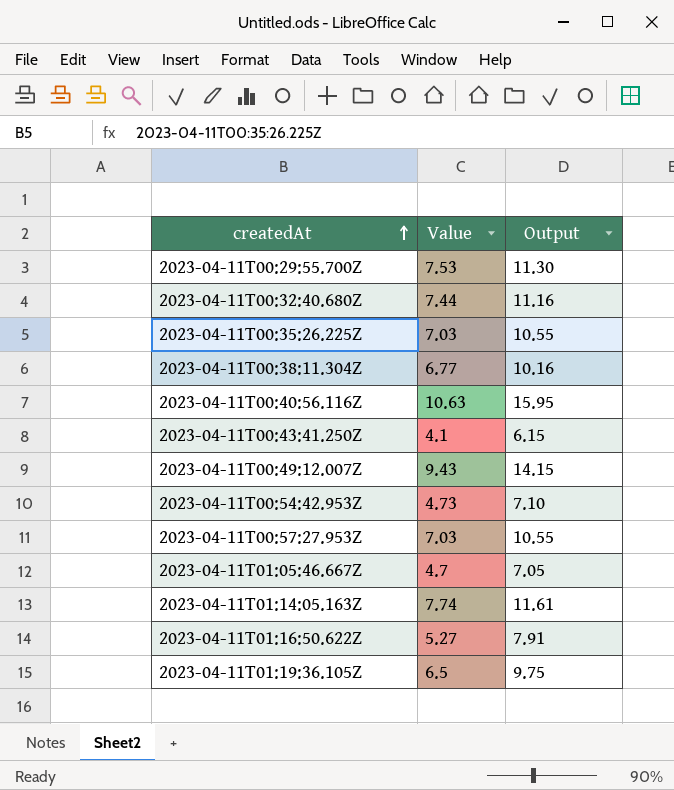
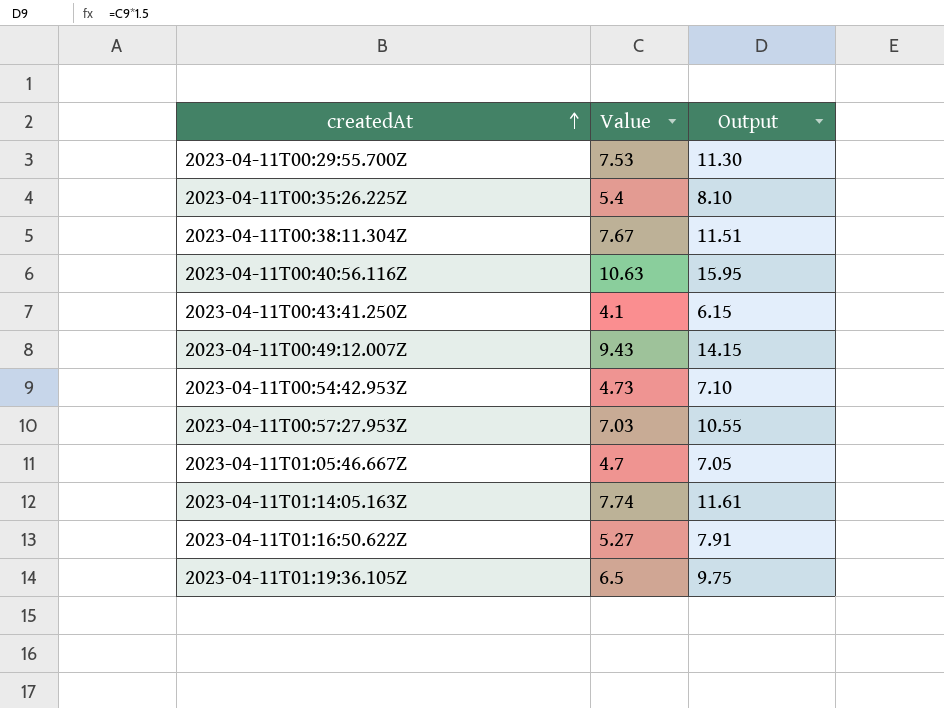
row 2023-04-11T00:32:40.680Z: 7.44 | 11.16 -> none
2023-04-11T00:35:26.225Z | Value: 7.03 -> 5.4
2023-04-11T00:35:26.225Z | Output: 10.55 -> 8.10
2023-04-11T00:38:11.304Z | Value: 6.77 -> 7.67
2023-04-11T00:38:11.304Z | Output: 10.16 -> 11.51

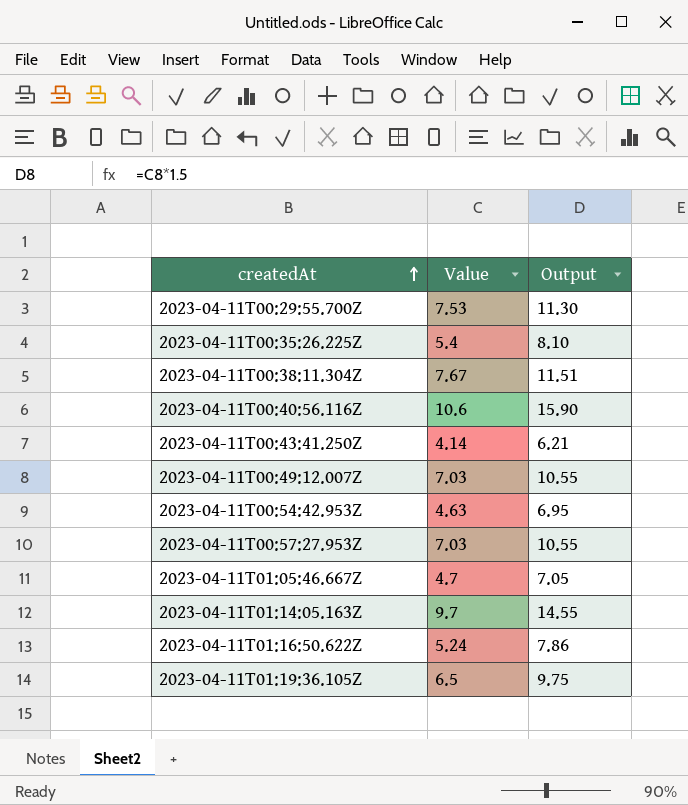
2023-04-11T00:40:56.116Z | Value: 10.63 -> 10.6
2023-04-11T00:40:56.116Z | Output: 15.95 -> 15.90
2023-04-11T00:43:41.250Z | Value: 4.1 -> 4.14
2023-04-11T00:43:41.250Z | Output: 6.15 -> 6.21
2023-04-11T00:49:12.007Z | Value: 9.43 -> 7.03
2023-04-11T00:49:12.007Z | Output: 14.15 -> 10.55
2023-04-11T00:54:42.953Z | Value: 4.73 -> 4.63
2023-04-11T00:54:42.953Z | Output: 7.10 -> 6.95
2023-04-11T01:14:05.163Z | Value: 7.74 -> 9.7
2023-04-11T01:14:05.163Z | Output: 11.61 -> 14.55
2023-04-11T01:16:50.622Z | Value: 5.27 -> 5.24
2023-04-11T01:16:50.622Z | Output: 7.91 -> 7.86

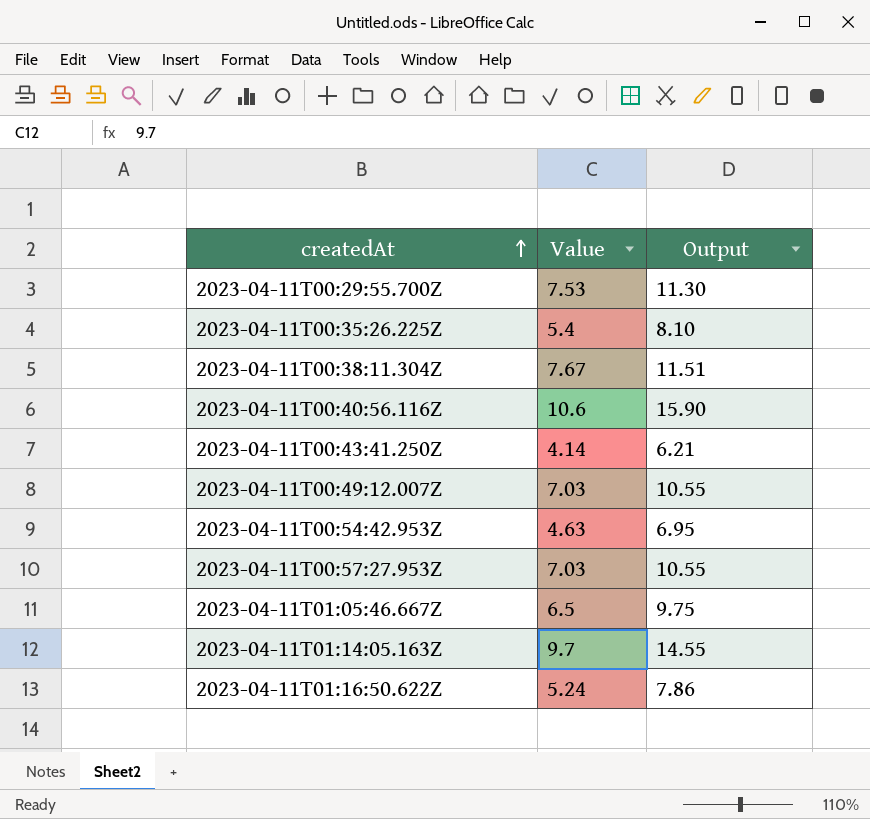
row 2023-04-11T01:19:36.105Z: 6.5 | 9.75 -> none
2023-04-11T01:05:46.667Z | Value: 4.7 -> 6.5
2023-04-11T01:05:46.667Z | Output: 7.05 -> 9.75

